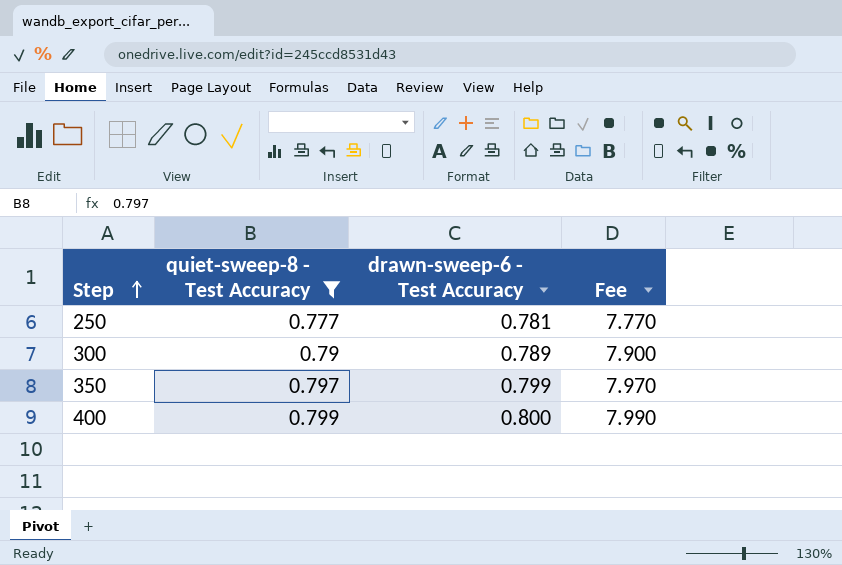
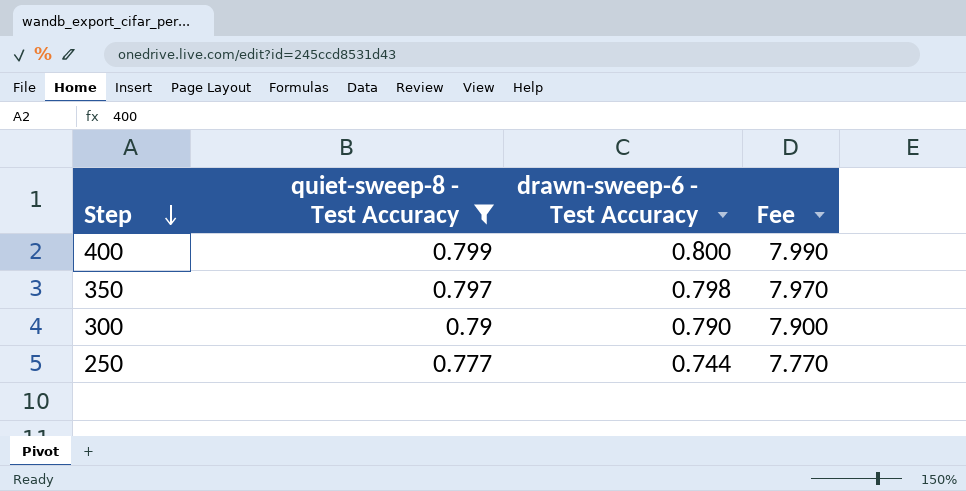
row order: Step ascending -> Step descending
350 | drawn-sweep-6 - Test Accuracy: 0.799 -> 0.798
300 | drawn-sweep-6 - Test Accuracy: 0.789 -> 0.790
250 | drawn-sweep-6 - Test Accuracy: 0.781 -> 0.744

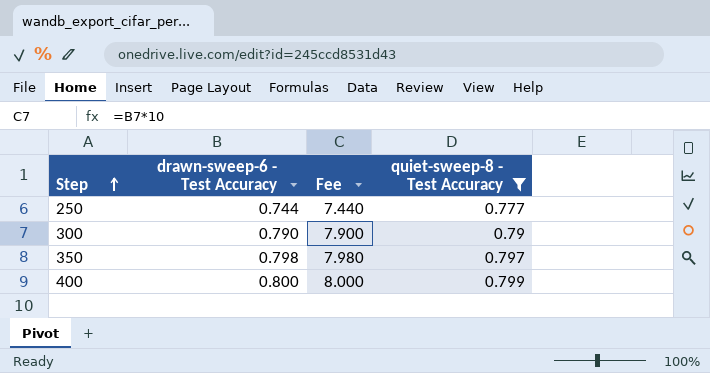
row order: Step descending -> Step ascending
column Fee | formula: [quiet-sweep-8 - Test Accuracy] * 10 -> [drawn-sweep-6 - Test Accuracy] * 10
column quiet-sweep-8 - Test Accuracy | position: 2 -> 4

